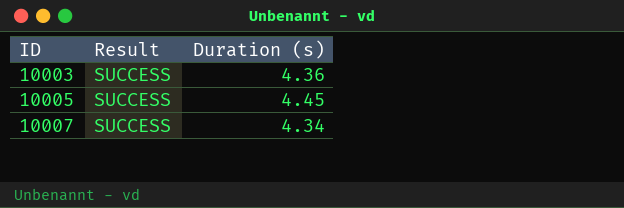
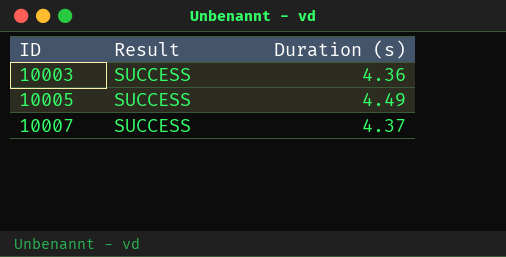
10005 | Duration (s): 4.45 -> 4.49
10007 | Duration (s): 4.34 -> 4.37

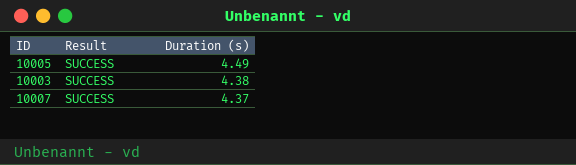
row order: ID ascending -> Duration (s) descending
10003 | Duration (s): 4.36 -> 4.38

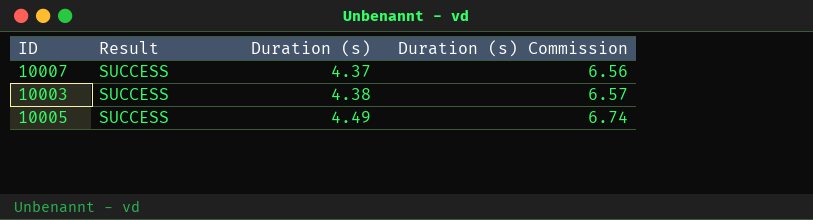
row order: Duration (s) descending -> Duration (s) ascending
column Duration (s) Commission | formula: none -> [Duration (s)] * 1.5

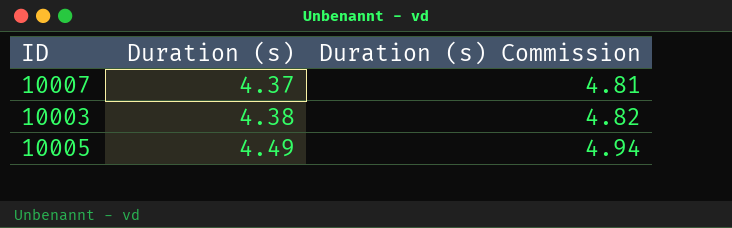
column Result | position: 2 -> none
column Duration (s) Commission | formula: [Duration (s)] * 1.5 -> [Duration (s)] * 1.1

